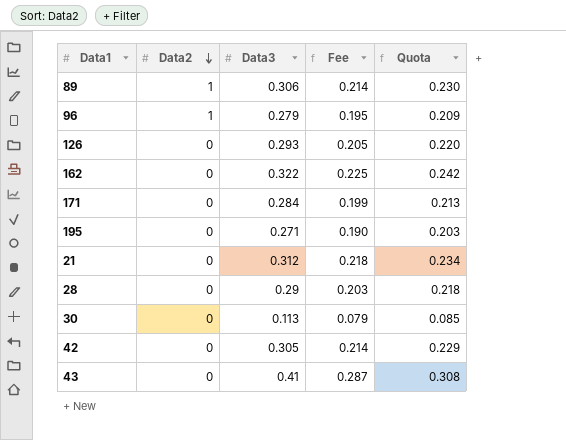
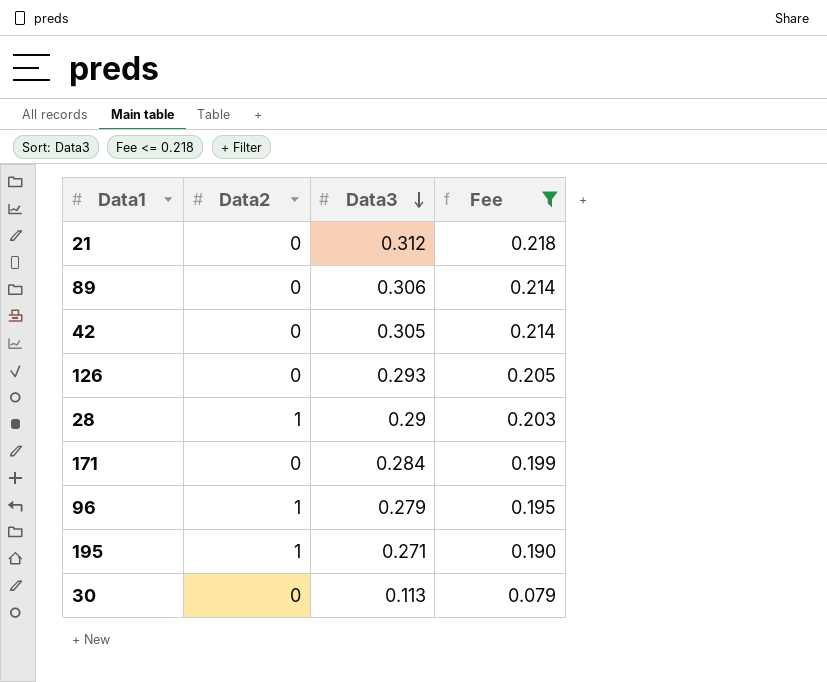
filter: none -> Fee <= 0.218
row order: Data2 descending -> Data3 descending
column Quota | formula: [Data3] * 0.75 -> none
89 | Data2: 1 -> 0
28 | Data2: 0 -> 1
195 | Data2: 0 -> 1

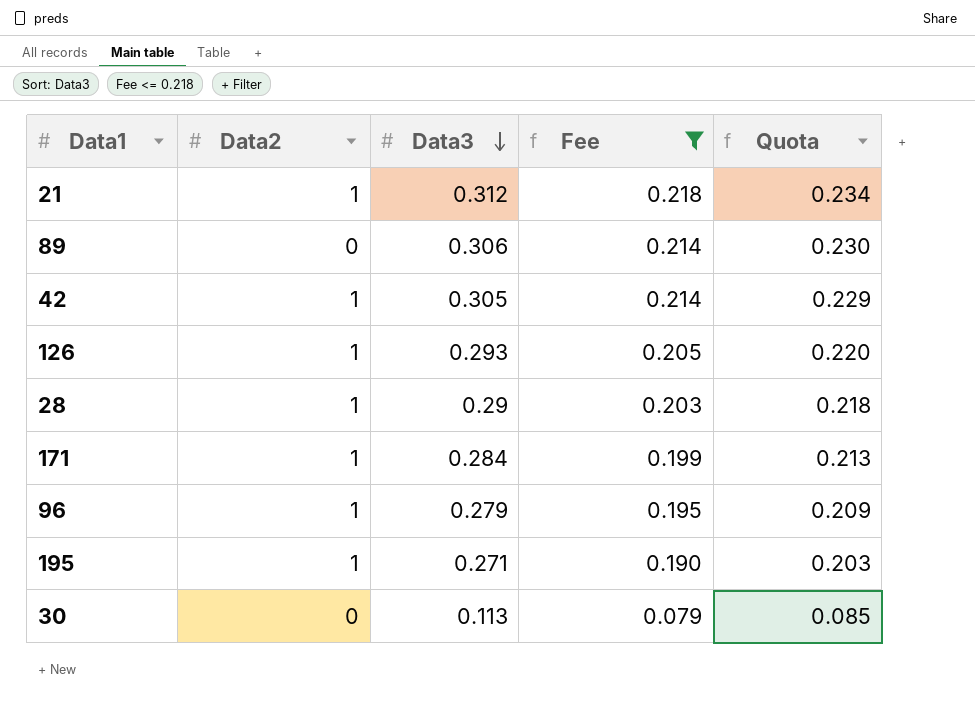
column Quota | formula: none -> [Data3] * 0.75
21 | Data2: 0 -> 1
42 | Data2: 0 -> 1
126 | Data2: 0 -> 1
171 | Data2: 0 -> 1

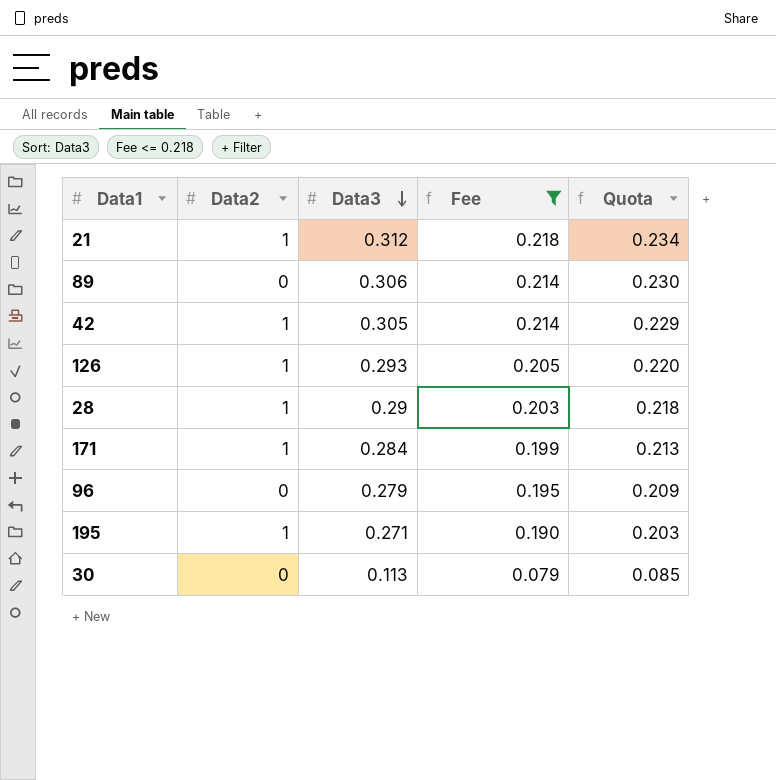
96 | Data2: 1 -> 0

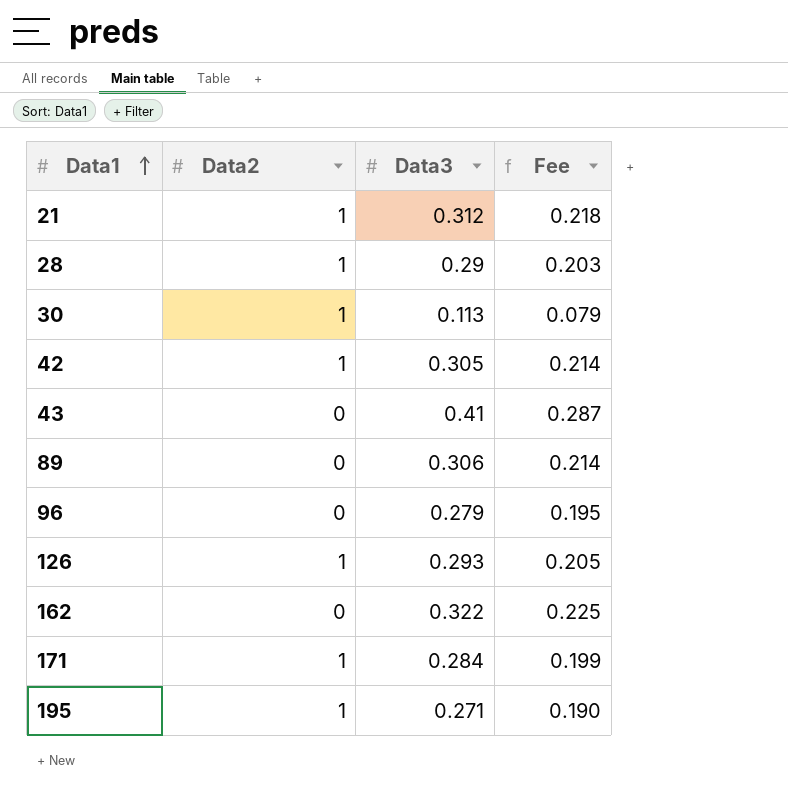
filter: Fee <= 0.218 -> none
row order: Data3 descending -> Data1 ascending
column Quota | formula: [Data3] * 0.75 -> none
30 | Data2: 0 -> 1

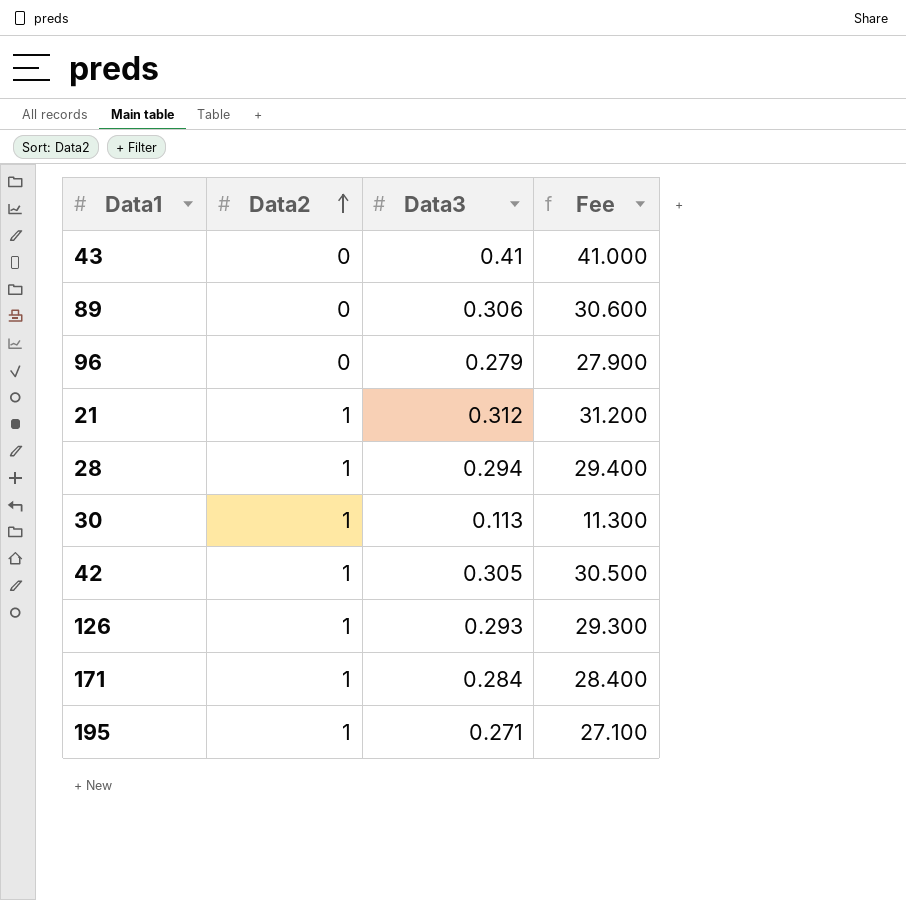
row order: Data1 ascending -> Data2 ascending
column Fee | formula: [Data3] * 0.7 -> [Data3] * 100
row 162: 0 | 0.322 | 0.225 -> none
28 | Data3: 0.29 -> 0.294

